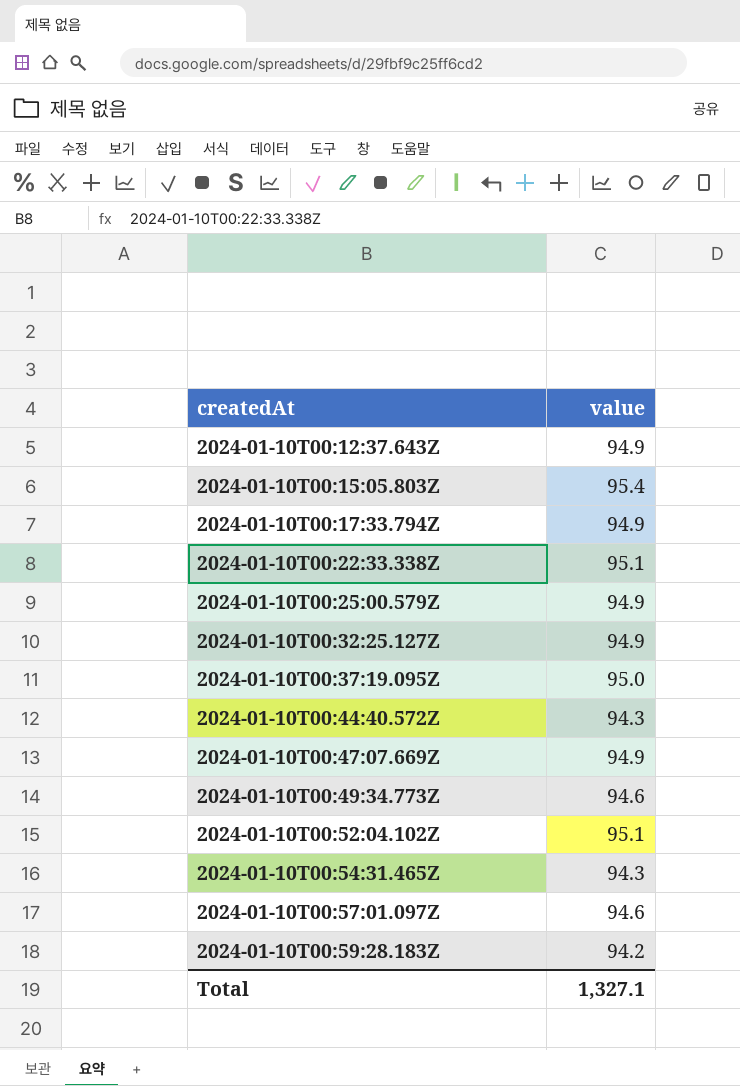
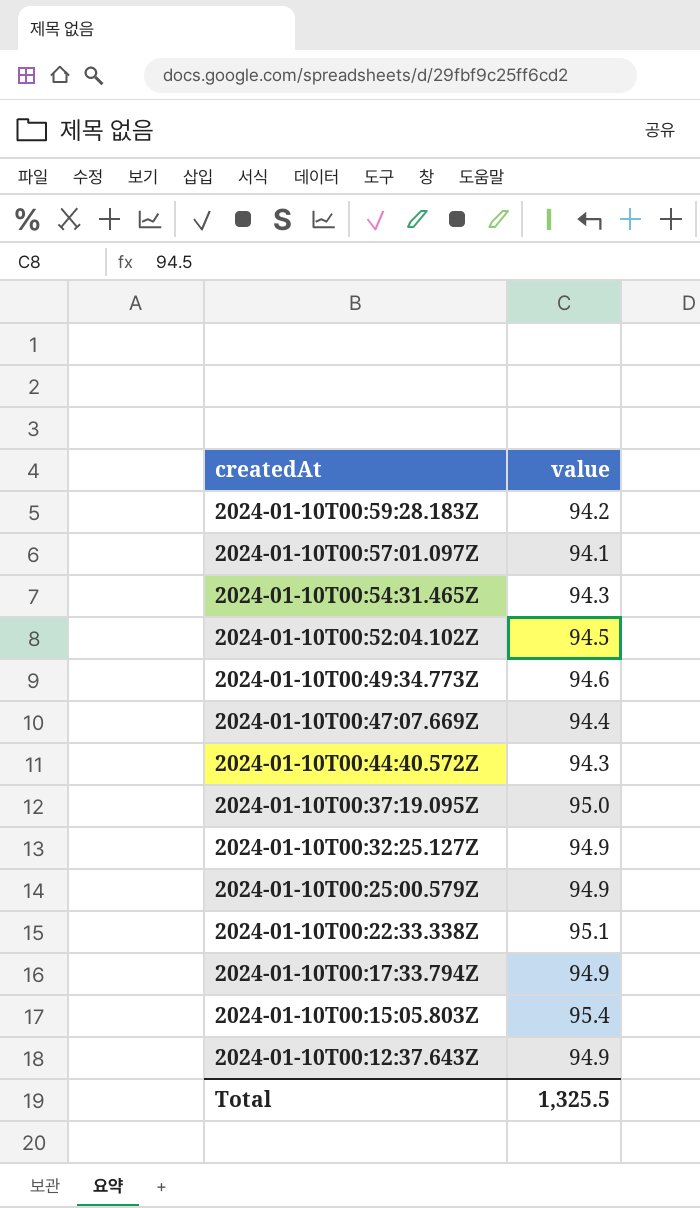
row order: createdAt ascending -> createdAt descending
2024-01-10T00:57:01.097Z | value: 94.6 -> 94.1
2024-01-10T00:52:04.102Z | value: 95.1 -> 94.5
2024-01-10T00:47:07.669Z | value: 94.9 -> 94.4
Total | value: 1,327.1 -> 1,325.5

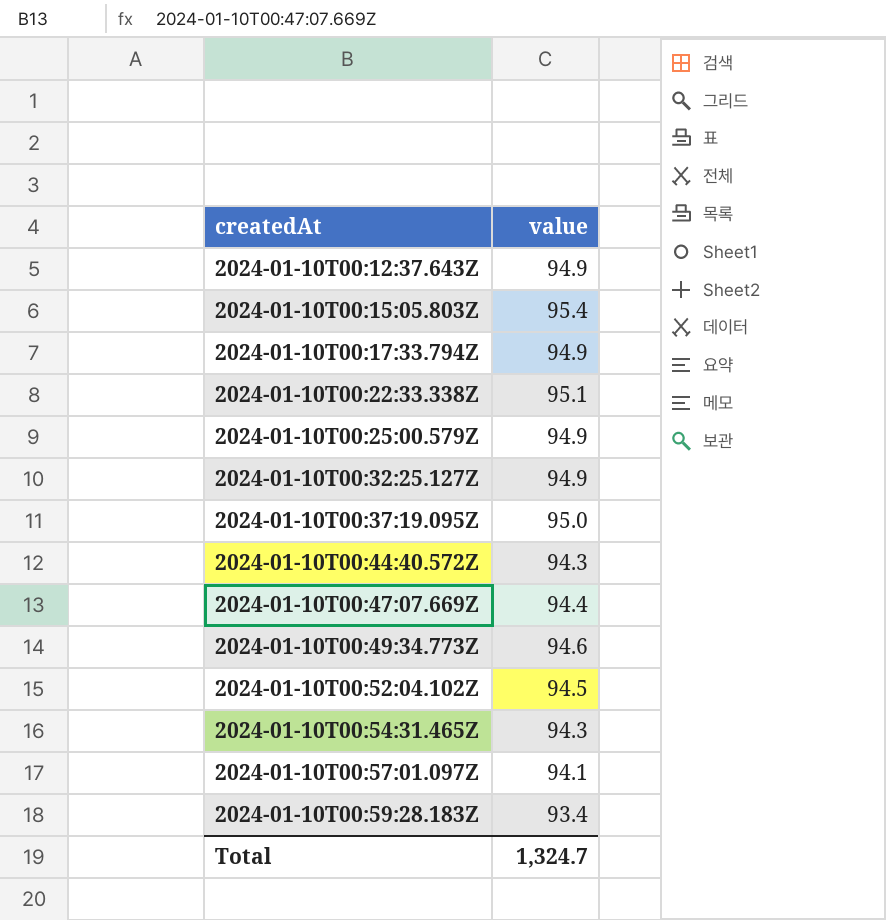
row order: createdAt descending -> createdAt ascending
2024-01-10T00:59:28.183Z | value: 94.2 -> 93.4
Total | value: 1,325.5 -> 1,324.7

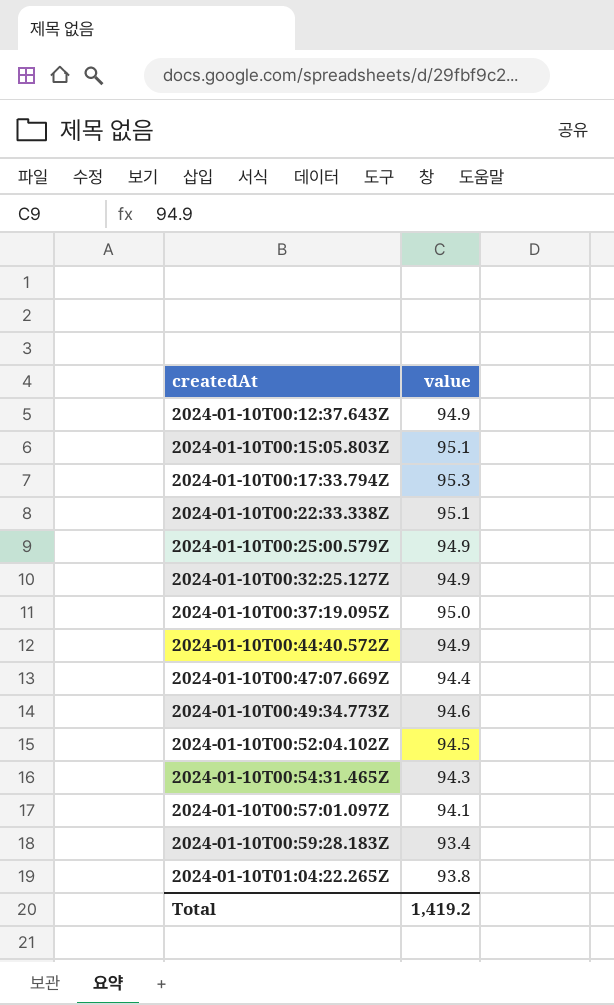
2024-01-10T00:15:05.803Z | value: 95.4 -> 95.1
2024-01-10T00:17:33.794Z | value: 94.9 -> 95.3
2024-01-10T00:44:40.572Z | value: 94.3 -> 94.9
row 2024-01-10T01:04:22.265Z: none -> 93.8
Total | value: 1,324.7 -> 1,419.2

